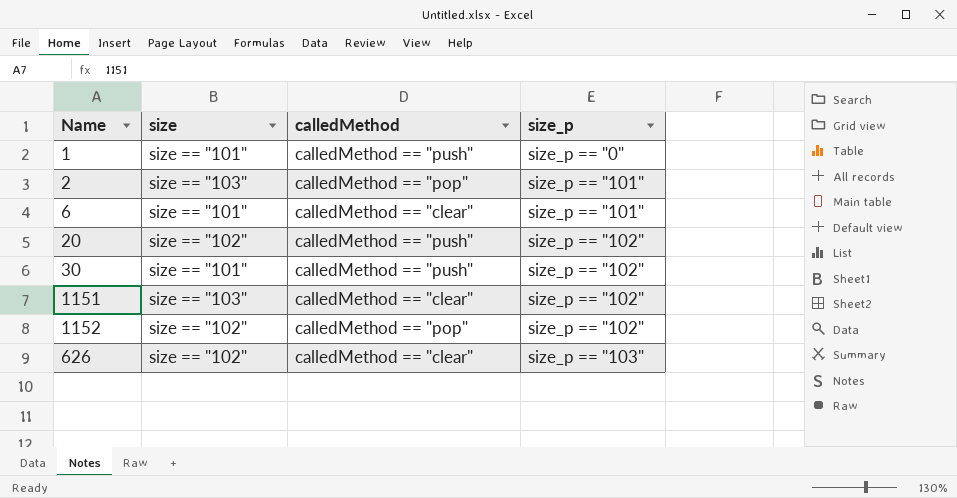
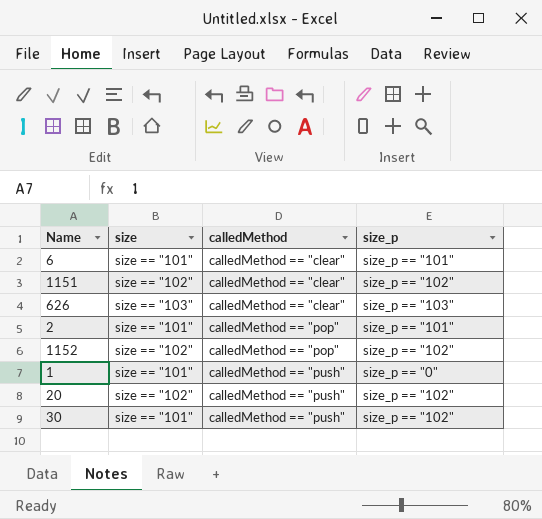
row order: size_p ascending -> calledMethod ascending
1151 | size: size == "103" -> size == "102"
626 | size: size == "102" -> size == "103"
2 | size: size == "103" -> size == "101"

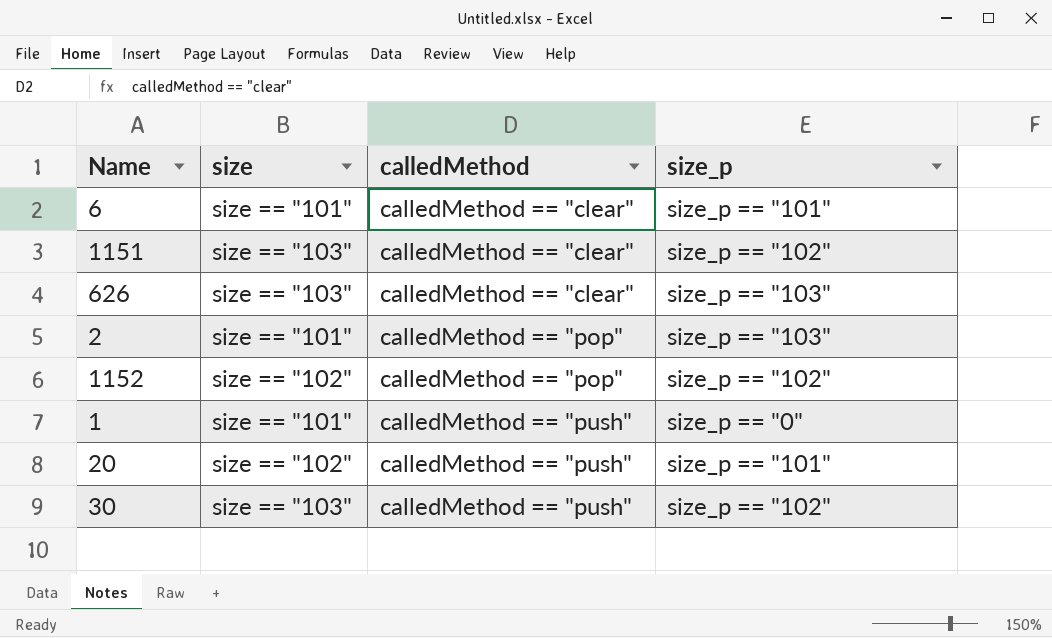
1151 | size: size == "102" -> size == "103"
2 | size_p: size_p == "101" -> size_p == "103"
20 | size_p: size_p == "102" -> size_p == "101"
30 | size: size == "101" -> size == "103"

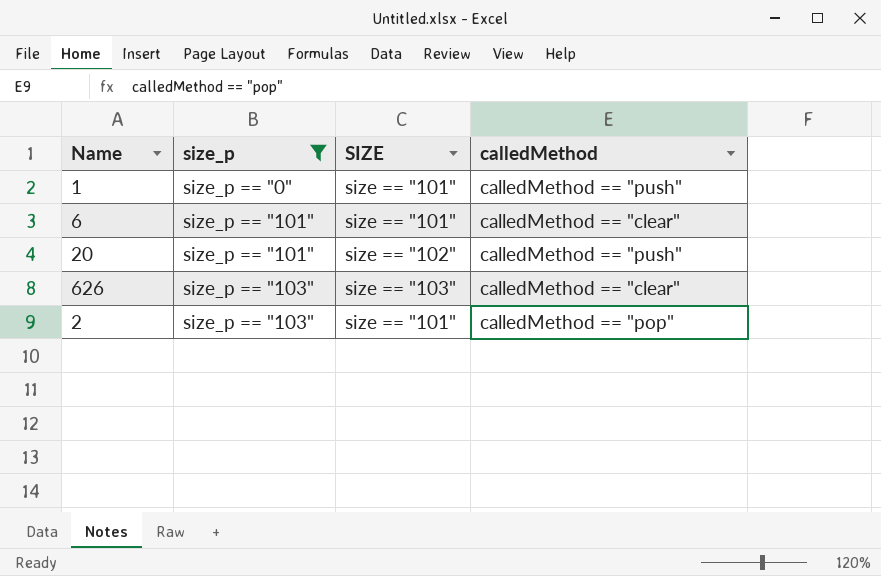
filter: none -> size_p != size_p == "102"
row order: calledMethod ascending -> size_p ascending
column size_p | position: 4 -> 2
column name: size -> SIZE

